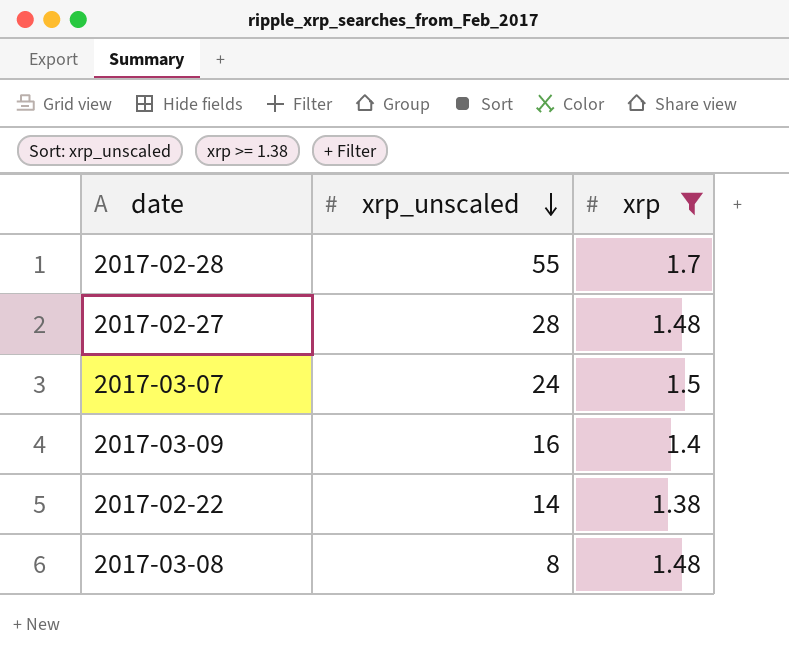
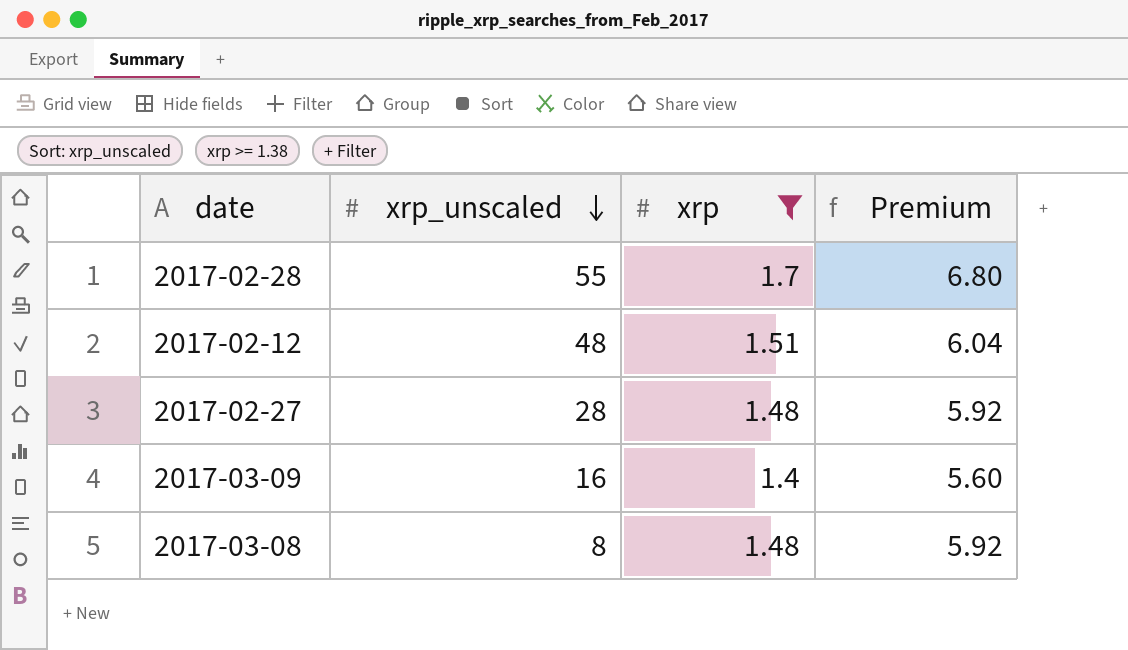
column Premium | formula: none -> [xrp] * 4
row 2017-03-07: 24 | 1.5 -> none
row 2017-02-22: 14 | 1.38 -> none
row 2017-02-12: none -> 48 | 1.51 | 6.04

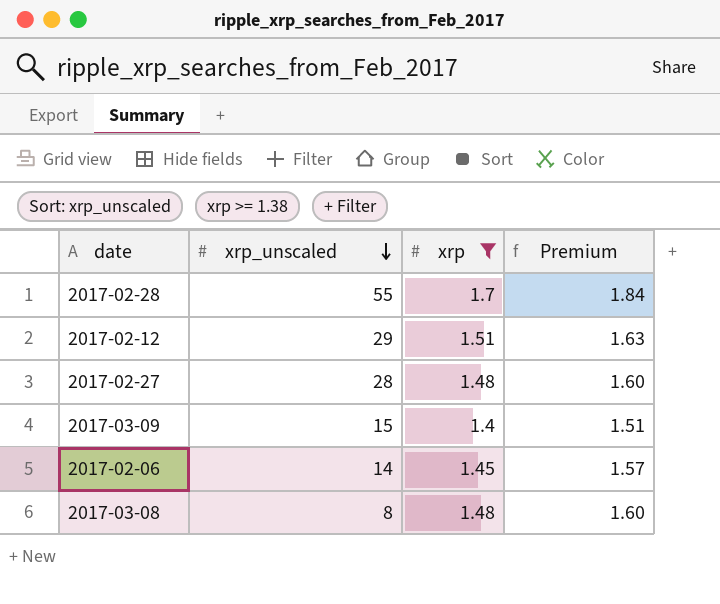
column Premium | formula: [xrp] * 4 -> [xrp] * 1.08
2017-02-12 | xrp_unscaled: 48 -> 29
2017-03-09 | xrp_unscaled: 16 -> 15
row 2017-02-06: none -> 14 | 1.45 | 1.57

